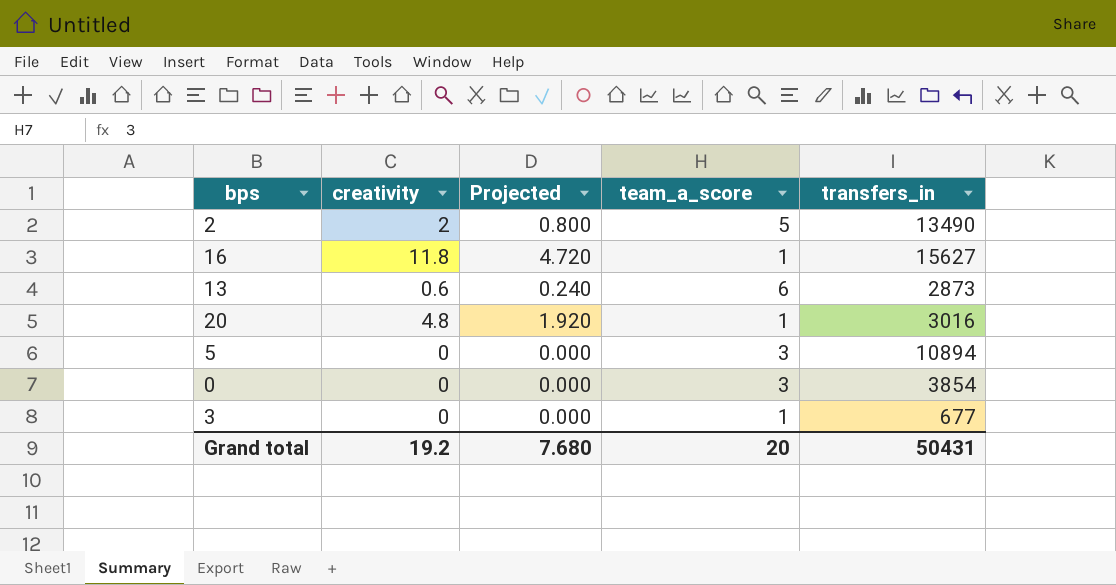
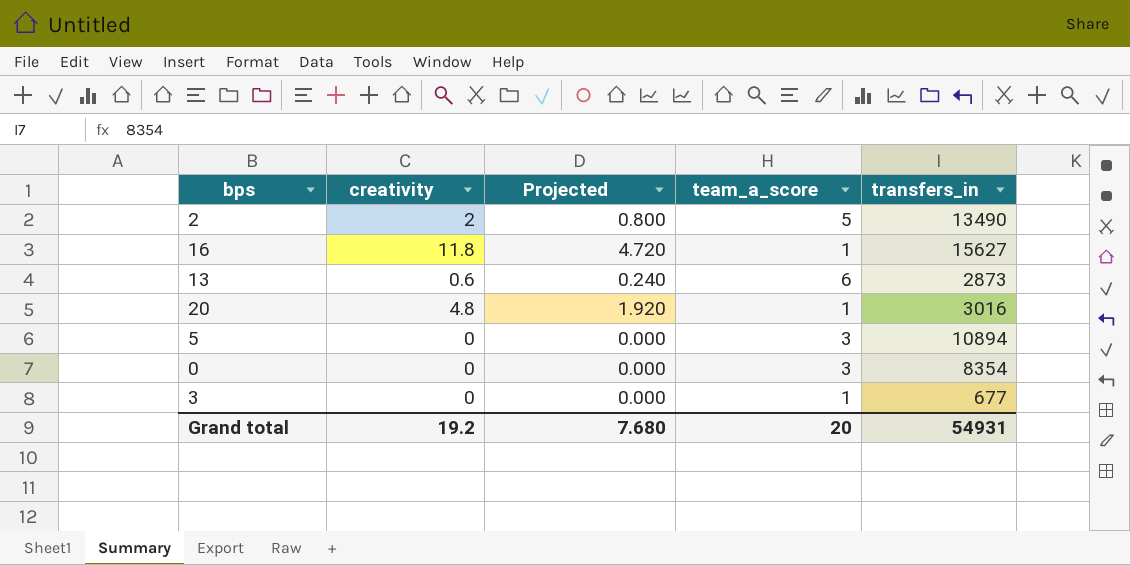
0 | transfers_in: 3854 -> 8354
Grand total | transfers_in: 50431 -> 54931

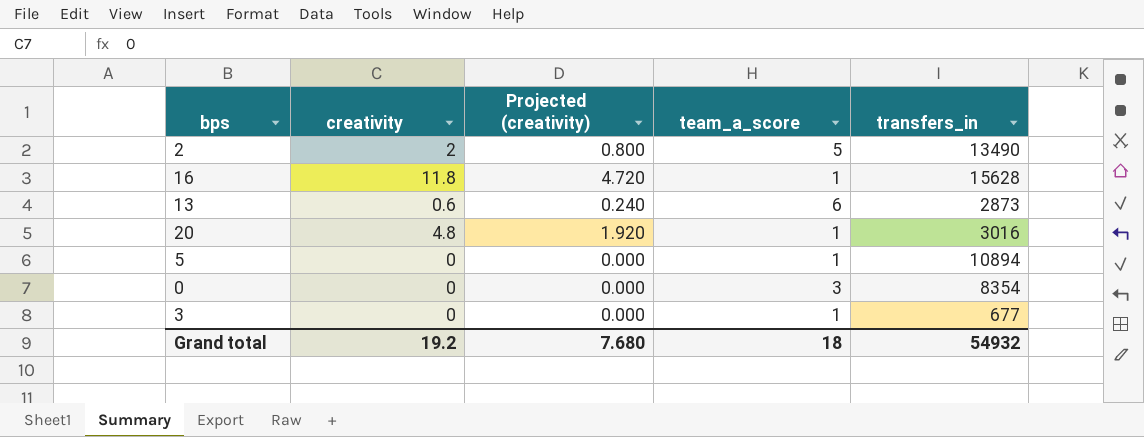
column name: Projected -> Projected (creativity)
16 | transfers_in: 15627 -> 15628
5 | team_a_score: 3 -> 1
Grand total | team_a_score: 20 -> 18
Grand total | transfers_in: 54931 -> 54932

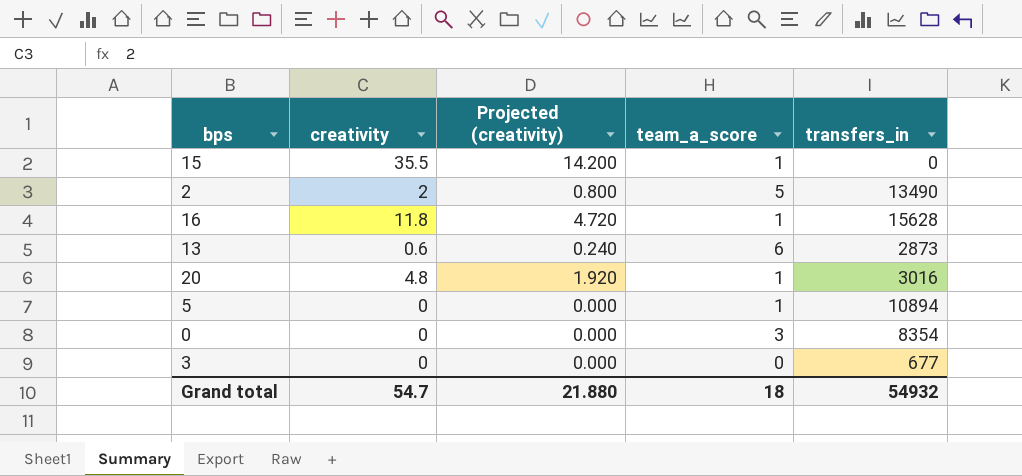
row 15: none -> 35.5 | 14.200 | 1 | 0
3 | team_a_score: 1 -> 0
Grand total | creativity: 19.2 -> 54.7
Grand total | Projected (creativity): 7.680 -> 21.880

